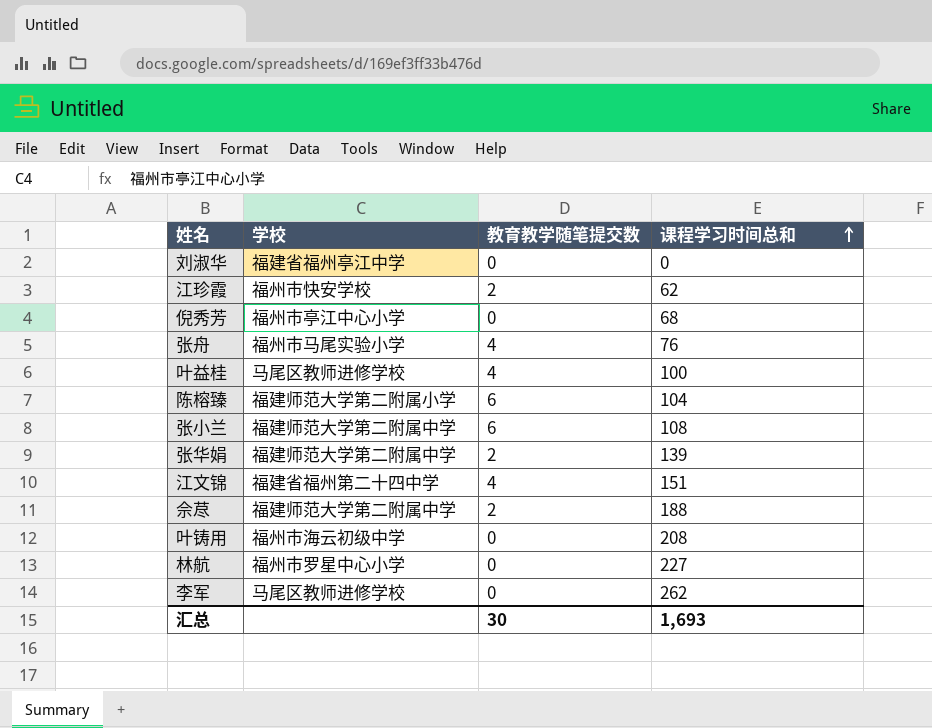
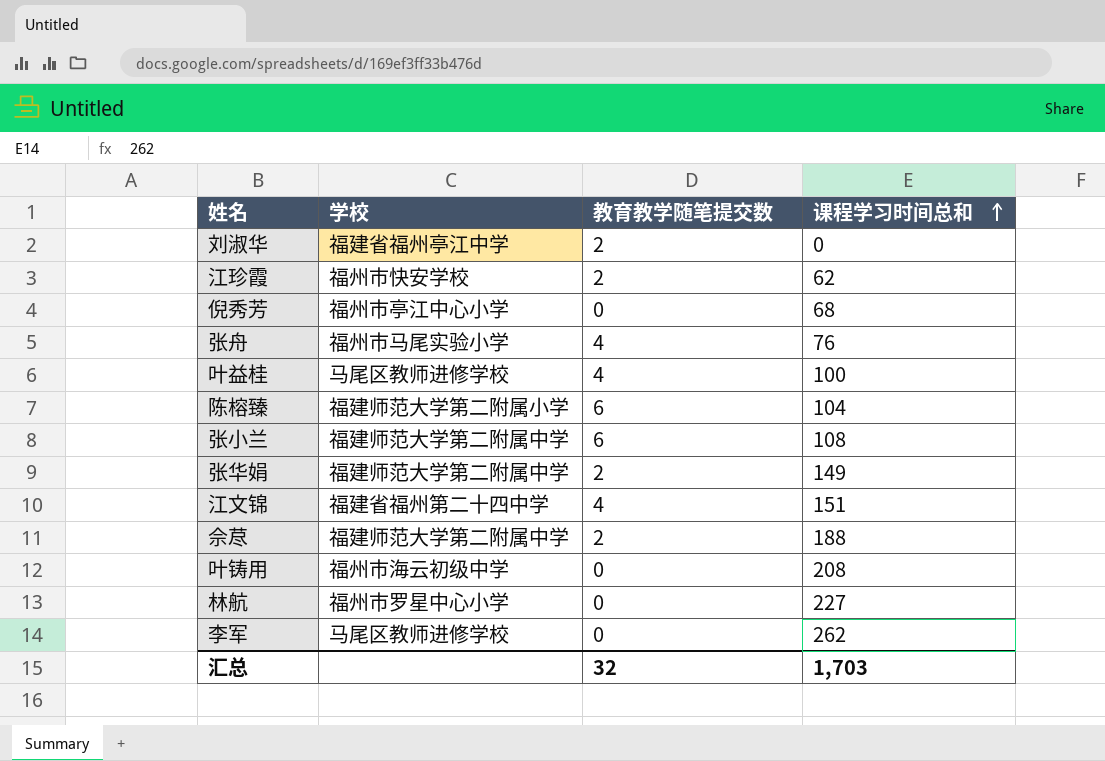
刘淑华 | 教育教学随笔提交数: 0 -> 2
张华娟 | 课程学习时间总和: 139 -> 149
汇总 | 教育教学随笔提交数: 30 -> 32
汇总 | 课程学习时间总和: 1,693 -> 1,703

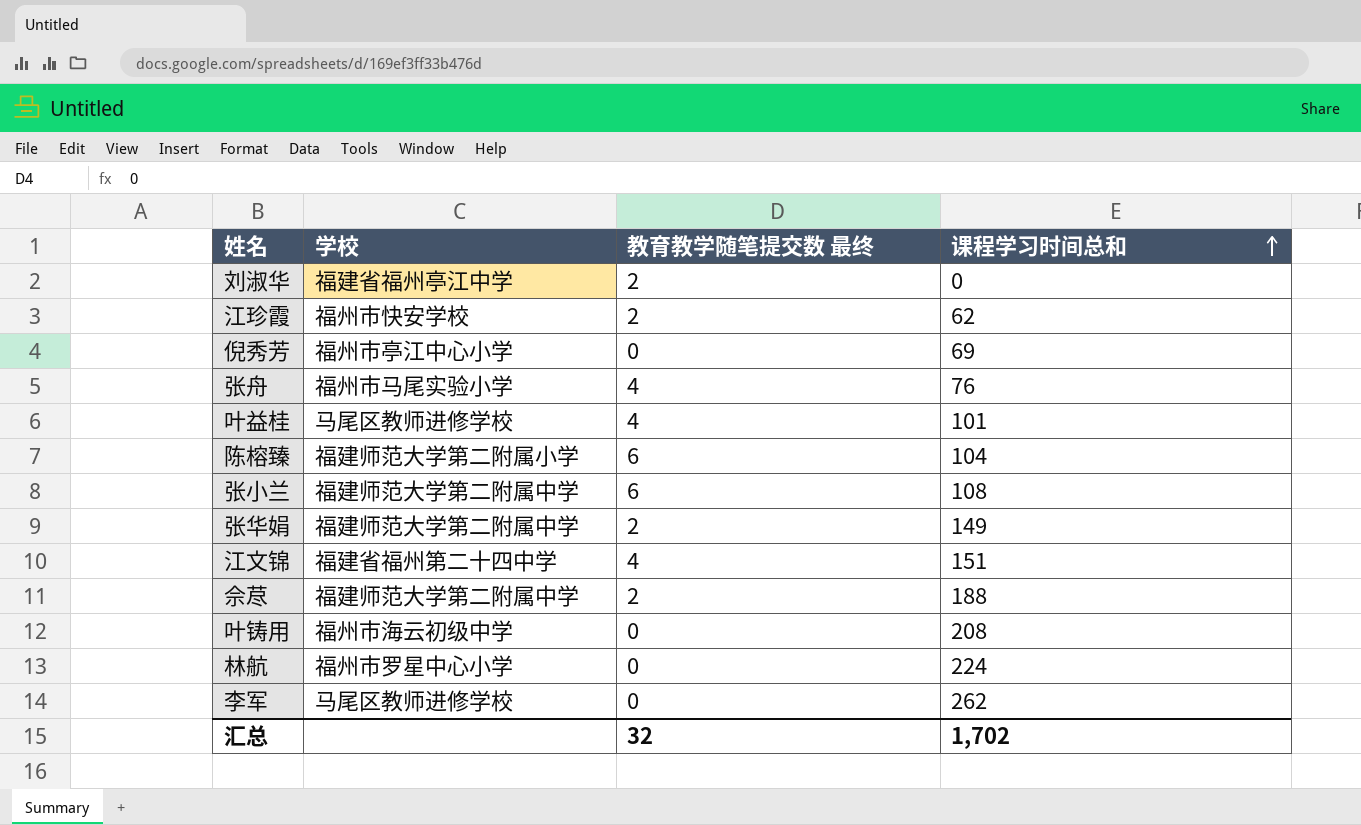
column name: 教育教学随笔提交数 -> 教育教学随笔提交数 最终
倪秀芳 | 课程学习时间总和: 68 -> 69
叶益桂 | 课程学习时间总和: 100 -> 101
林航 | 课程学习时间总和: 227 -> 224
汇总 | 课程学习时间总和: 1,703 -> 1,702

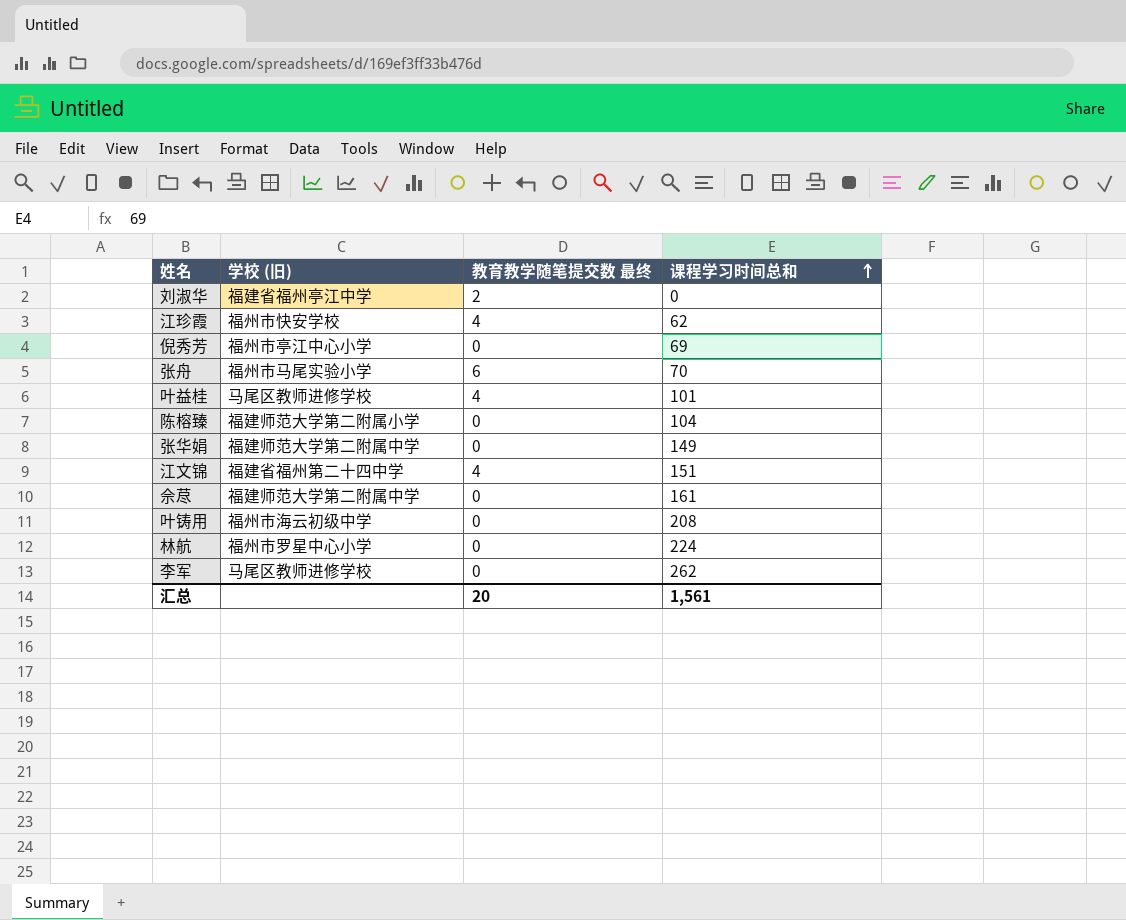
column name: 学校 -> 学校 (旧)
row 张小兰: 福建师范大学第二附属中学 | 6 | 108 -> none
江珍霞 | 教育教学随笔提交数 最终: 2 -> 4
张舟 | 教育教学随笔提交数 最终: 4 -> 6
张舟 | 课程学习时间总和: 76 -> 70
陈榕臻 | 教育教学随笔提交数 最终: 6 -> 0
张华娟 | 教育教学随笔提交数 最终: 2 -> 0
佘荩 | 教育教学随笔提交数 最终: 2 -> 0
佘荩 | 课程学习时间总和: 188 -> 161
汇总 | 教育教学随笔提交数 最终: 32 -> 20
汇总 | 课程学习时间总和: 1,702 -> 1,561

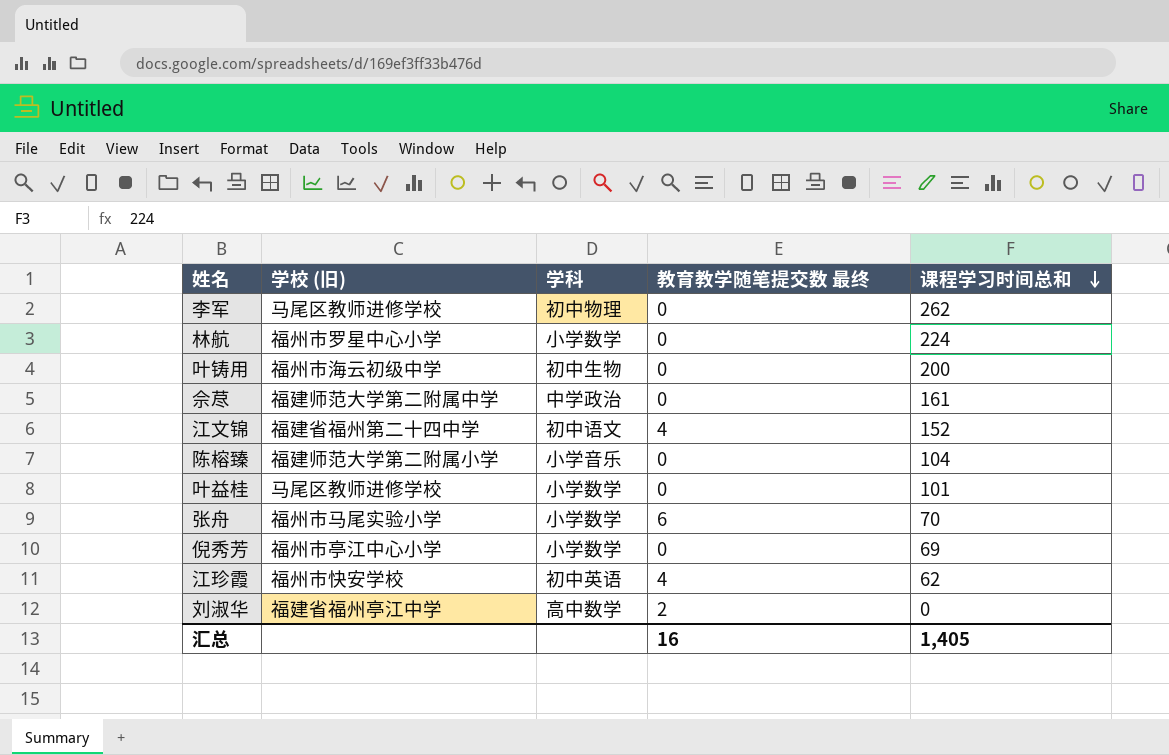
row order: 课程学习时间总和 ascending -> 课程学习时间总和 descending
column 学科 | position: none -> 3
row 张华娟: 福建师范大学第二附属中学 | 0 | 149 -> none
叶铸用 | 课程学习时间总和: 208 -> 200
江文锦 | 课程学习时间总和: 151 -> 152
叶益桂 | 教育教学随笔提交数 最终: 4 -> 0
汇总 | 教育教学随笔提交数 最终: 20 -> 16
汇总 | 课程学习时间总和: 1,561 -> 1,405

